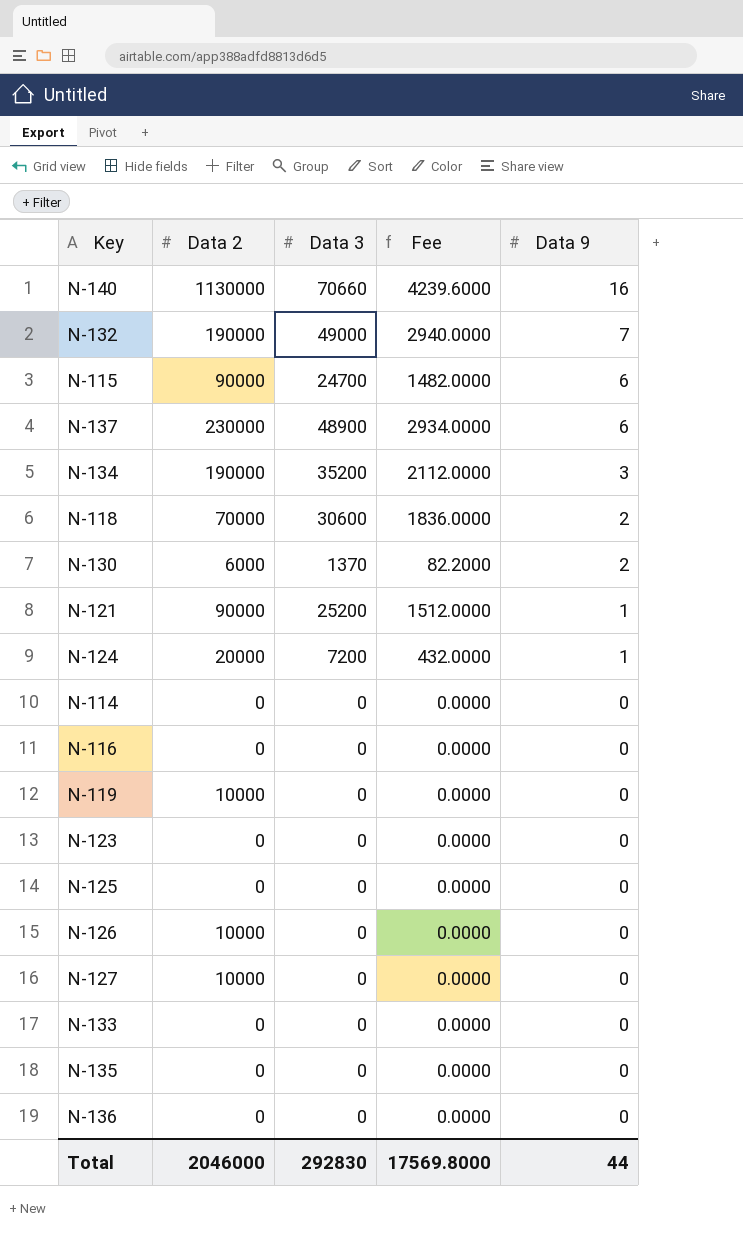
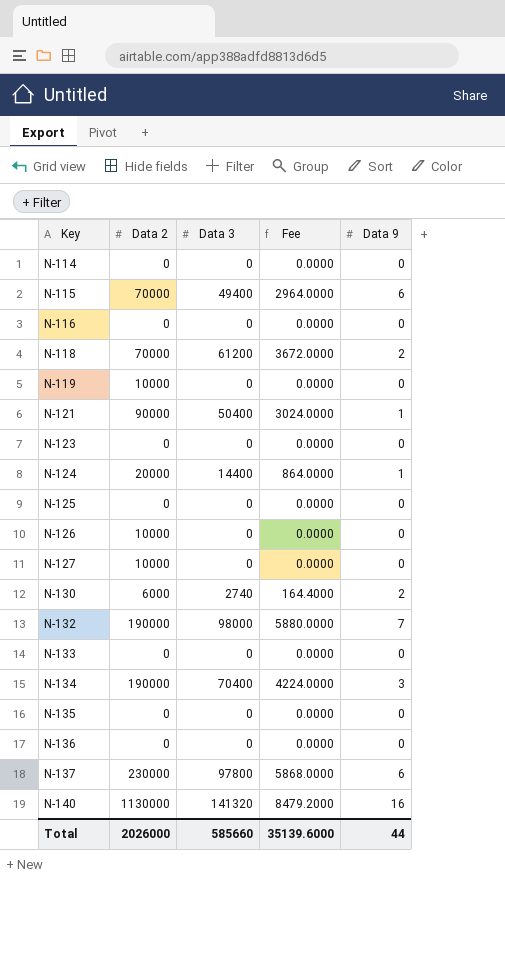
row order: Data 9 descending -> Key ascending
N-115 | Data 2: 90000 -> 70000
N-115 | Data 3: 24700 -> 49400
N-115 | Fee: 1482.0000 -> 2964.0000
N-118 | Data 3: 30600 -> 61200
N-118 | Fee: 1836.0000 -> 3672.0000
N-121 | Data 3: 25200 -> 50400
N-121 | Fee: 1512.0000 -> 3024.0000
N-124 | Data 3: 7200 -> 14400
N-124 | Fee: 432.0000 -> 864.0000
N-130 | Data 3: 1370 -> 2740
N-130 | Fee: 82.2000 -> 164.4000
N-132 | Data 3: 49000 -> 98000
N-132 | Fee: 2940.0000 -> 5880.0000
N-134 | Data 3: 35200 -> 70400
N-134 | Fee: 2112.0000 -> 4224.0000
N-137 | Data 3: 48900 -> 97800
N-137 | Fee: 2934.0000 -> 5868.0000
N-140 | Data 3: 70660 -> 141320
N-140 | Fee: 4239.6000 -> 8479.2000
Total | Data 2: 2046000 -> 2026000
Total | Data 3: 292830 -> 585660
Total | Fee: 17569.8000 -> 35139.6000

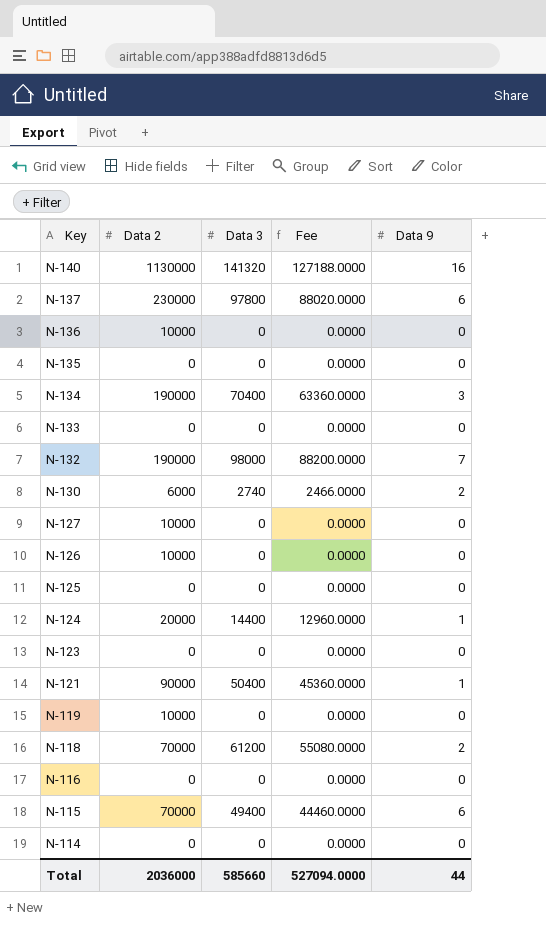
row order: Key ascending -> Key descending
column Fee | formula: [Data 3] * 0.06 -> [Data 3] * 0.9
N-136 | Data 2: 0 -> 10000
Total | Data 2: 2026000 -> 2036000
Total | Fee: 35139.6000 -> 527094.0000

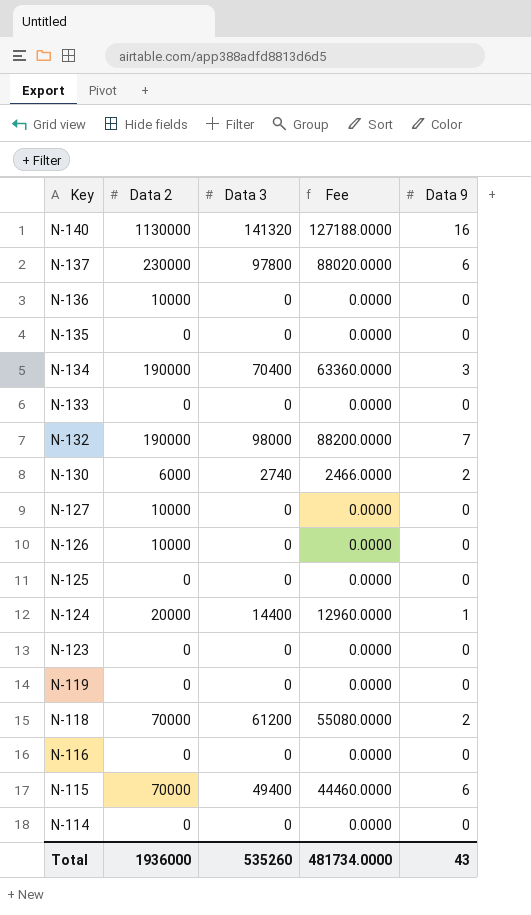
row N-121: 90000 | 50400 | 45360.0000 | 1 -> none
N-119 | Data 2: 10000 -> 0
Total | Data 2: 2036000 -> 1936000
Total | Data 3: 585660 -> 535260
Total | Fee: 527094.0000 -> 481734.0000
Total | Data 9: 44 -> 43

